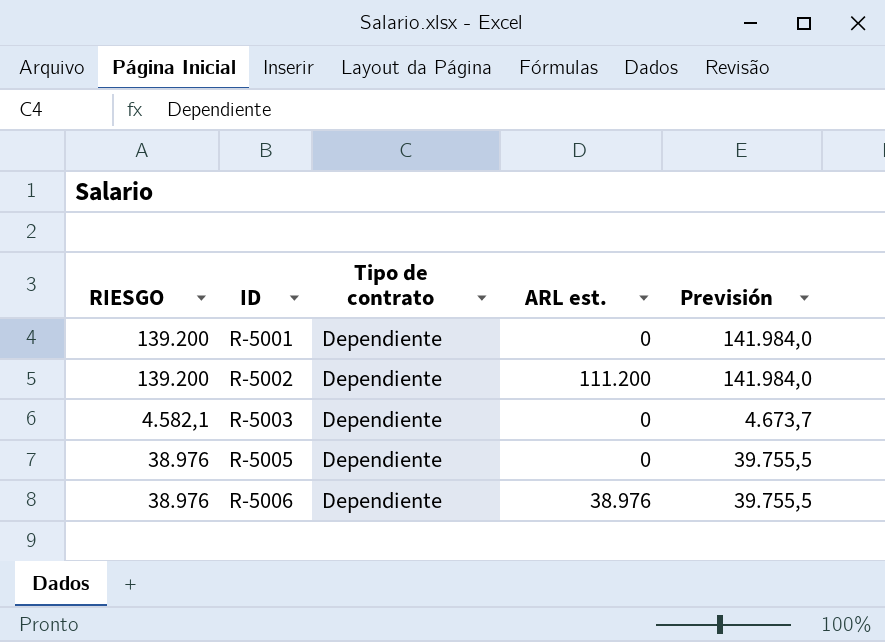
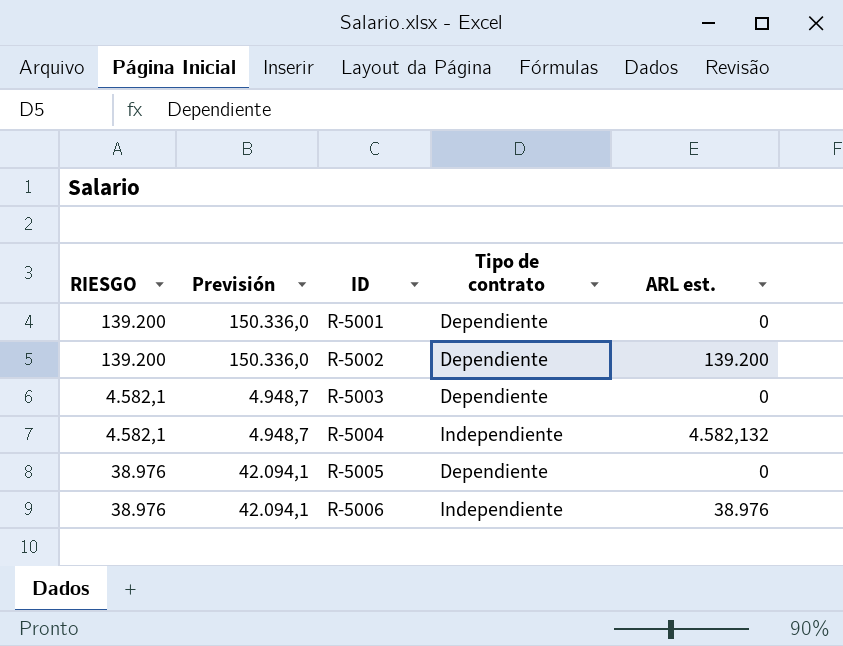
column Previsión | formula: [RIESGO] * 1,02 -> [RIESGO] * 1,08
column Previsión | position: 5 -> 2
R-5002 | ARL est.: 111.200 -> 139.200
row R-5004: none -> 4.582,1 | 4.948,7 | Independiente | 4.582,132
R-5006 | Tipo de contrato: Dependiente -> Independiente

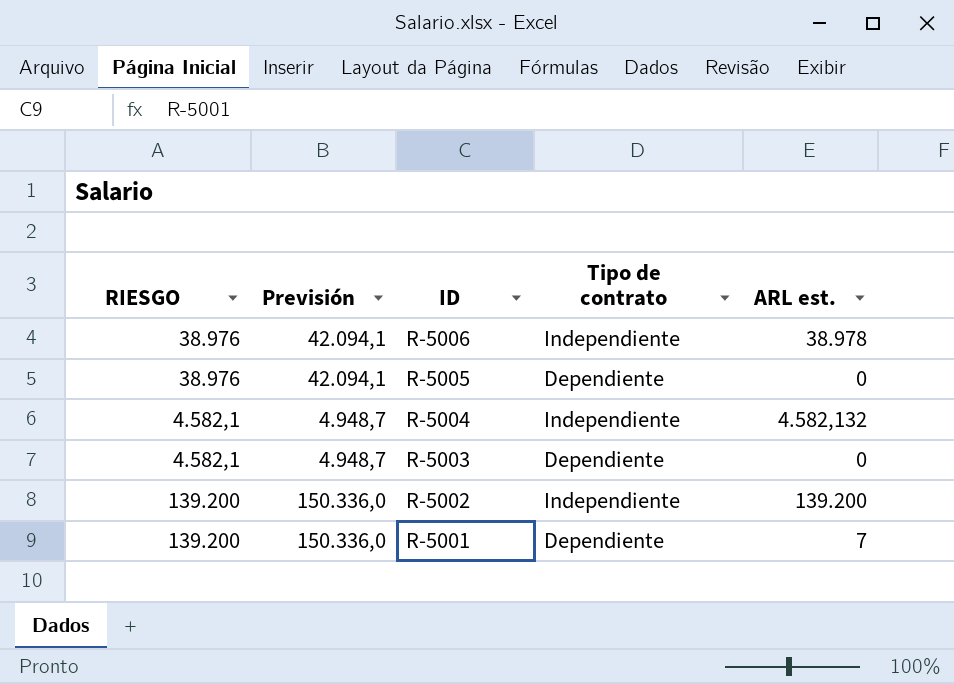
row order: ID ascending -> ID descending
R-5006 | ARL est.: 38.976 -> 38.978
R-5002 | Tipo de contrato: Dependiente -> Independiente
R-5001 | ARL est.: 0 -> 7

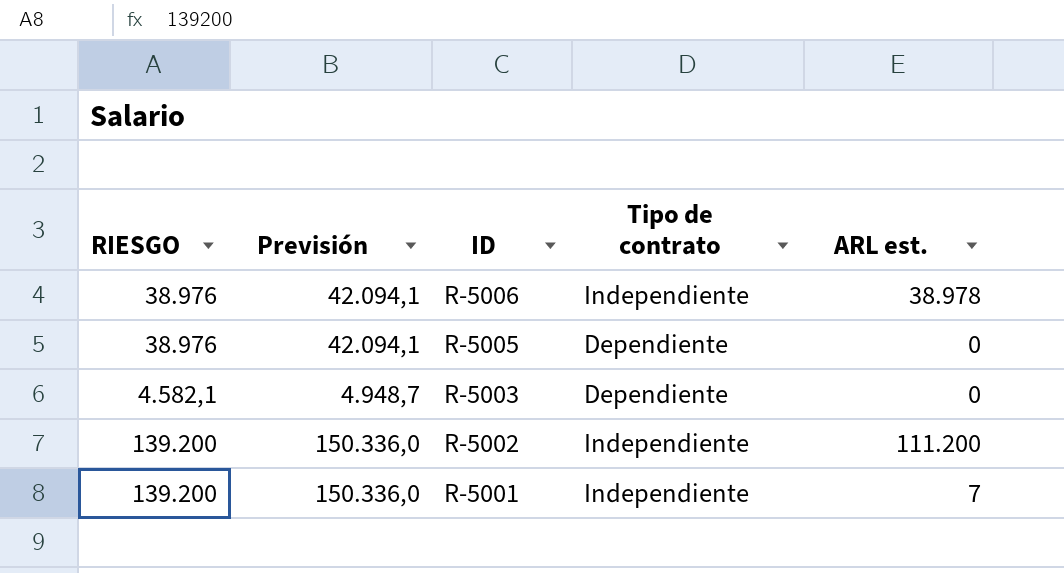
row R-5004: 4.582,1 | 4.948,7 | Independiente | 4.582,132 -> none
R-5002 | ARL est.: 139.200 -> 111.200
R-5001 | Tipo de contrato: Dependiente -> Independiente

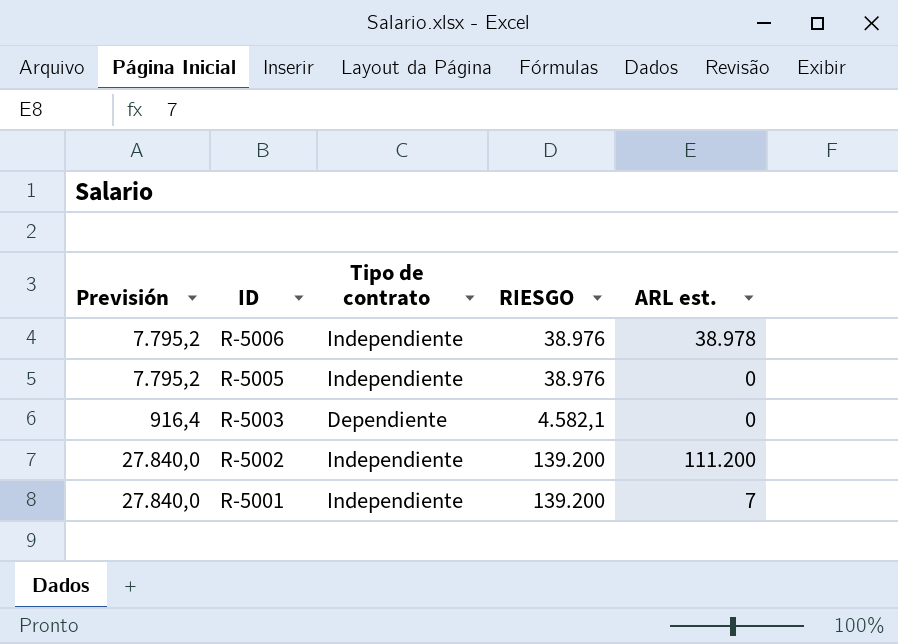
column Previsión | formula: [RIESGO] * 1,08 -> [RIESGO] * 0,2
column RIESGO | position: 1 -> 4
R-5005 | Tipo de contrato: Dependiente -> Independiente

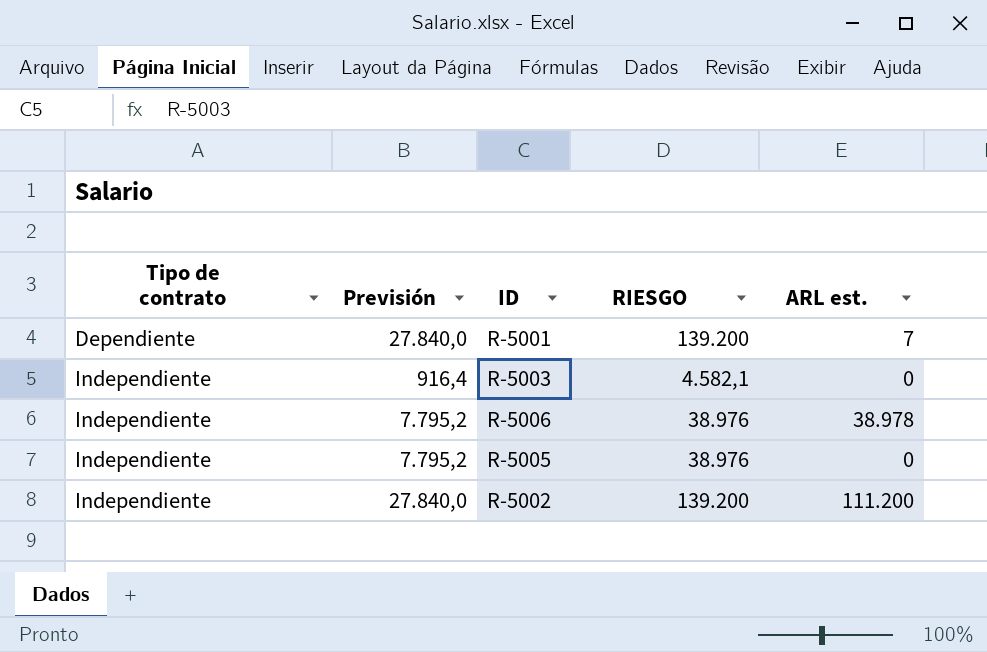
row order: ID descending -> Tipo de contrato ascending
column Tipo de contrato | position: 3 -> 1
R-5001 | Tipo de contrato: Independiente -> Dependiente
R-5003 | Tipo de contrato: Dependiente -> Independiente

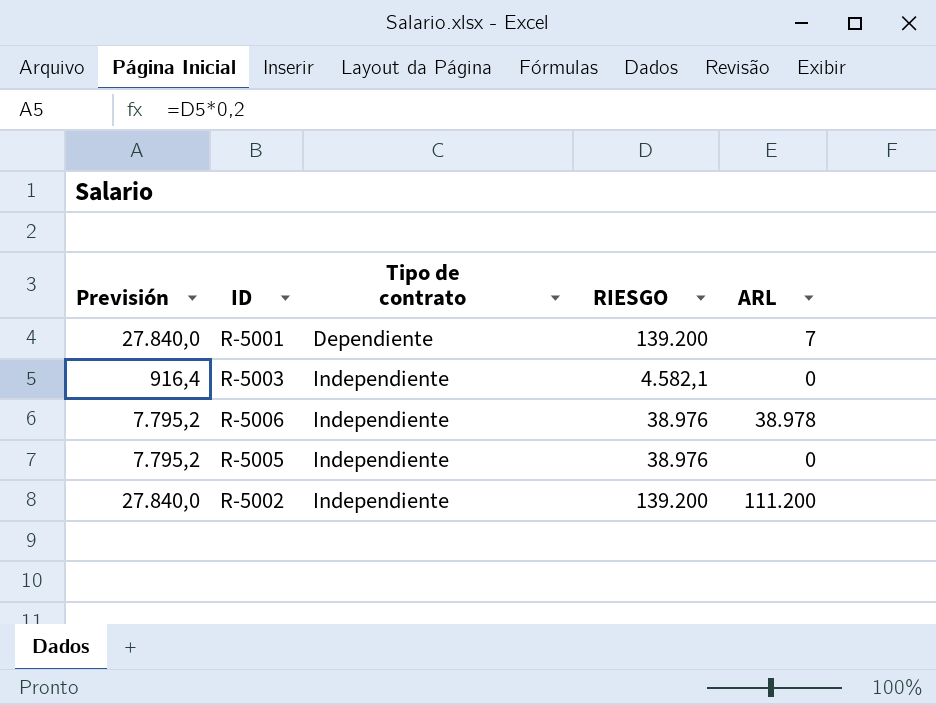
column Tipo de contrato | position: 1 -> 3
column name: ARL est. -> ARL

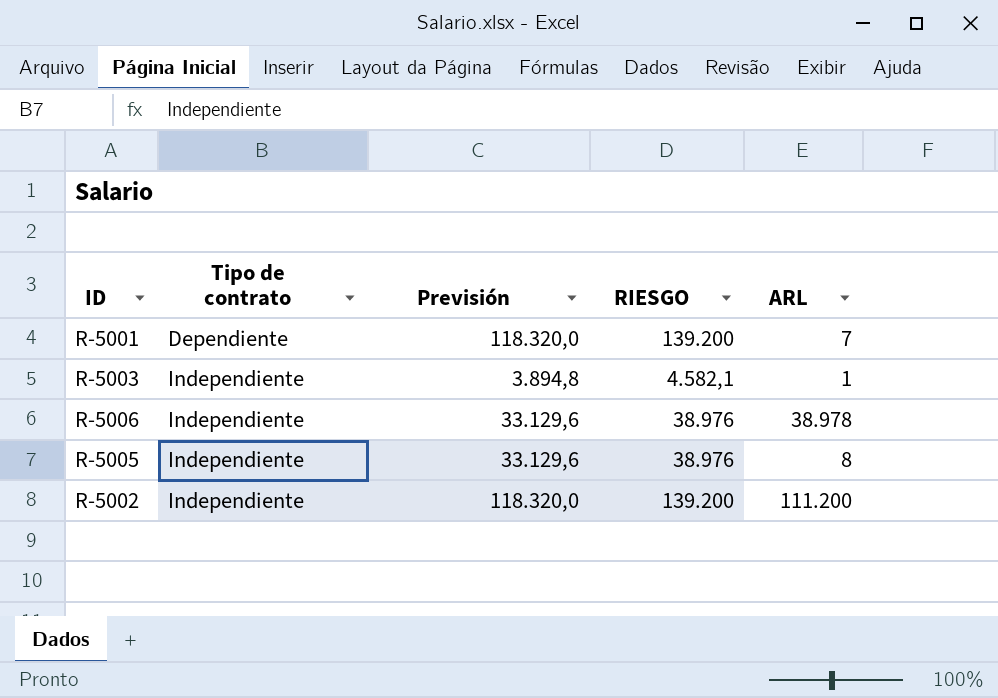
column Previsión | formula: [RIESGO] * 0,2 -> [RIESGO] * 0,85
column Previsión | position: 1 -> 3
R-5003 | ARL: 0 -> 1
R-5005 | ARL: 0 -> 8

